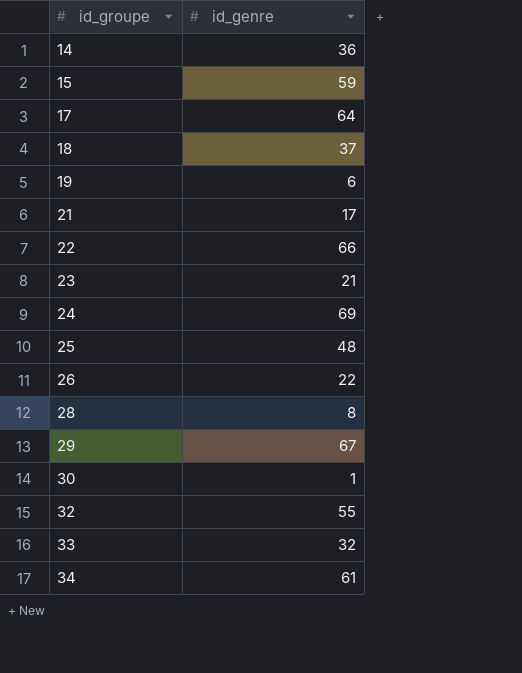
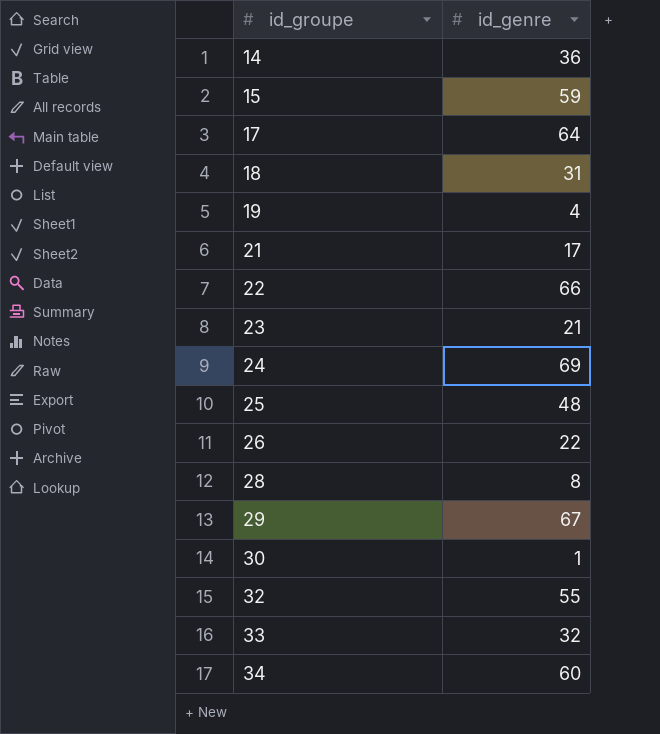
18 | id_genre: 37 -> 31
19 | id_genre: 6 -> 4
34 | id_genre: 61 -> 60

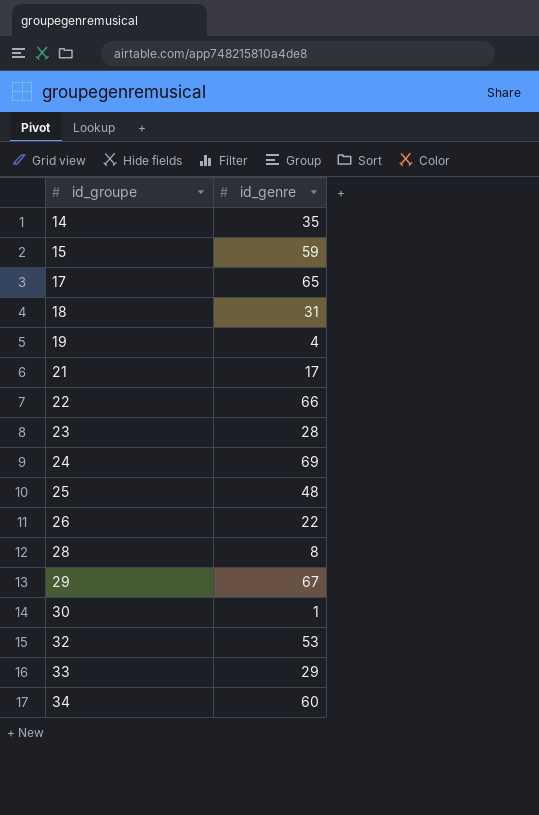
14 | id_genre: 36 -> 35
17 | id_genre: 64 -> 65
23 | id_genre: 21 -> 28
32 | id_genre: 55 -> 53
33 | id_genre: 32 -> 29

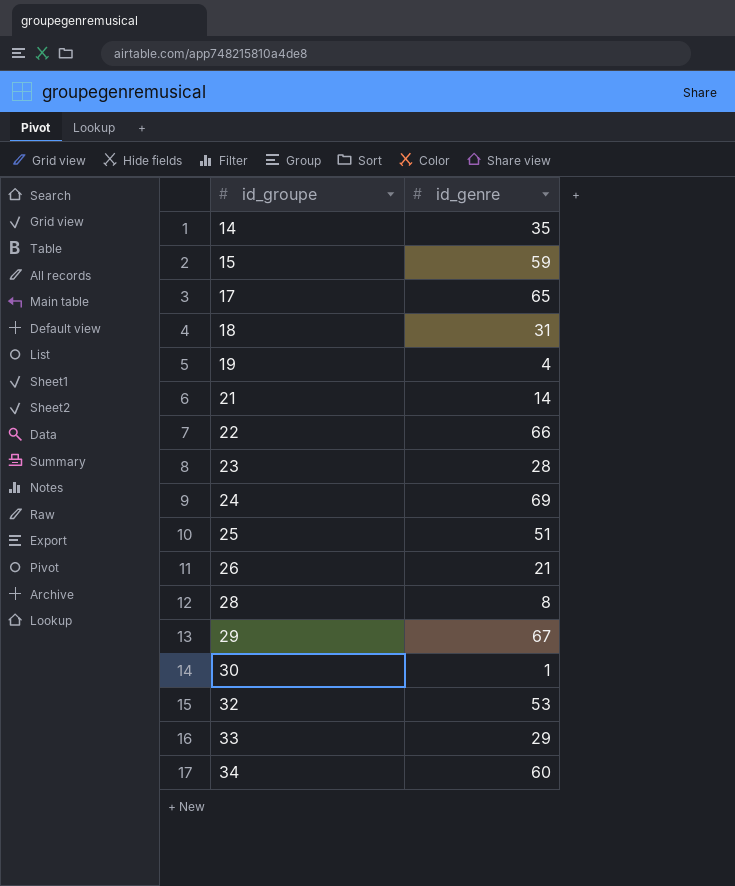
21 | id_genre: 17 -> 14
25 | id_genre: 48 -> 51
26 | id_genre: 22 -> 21

